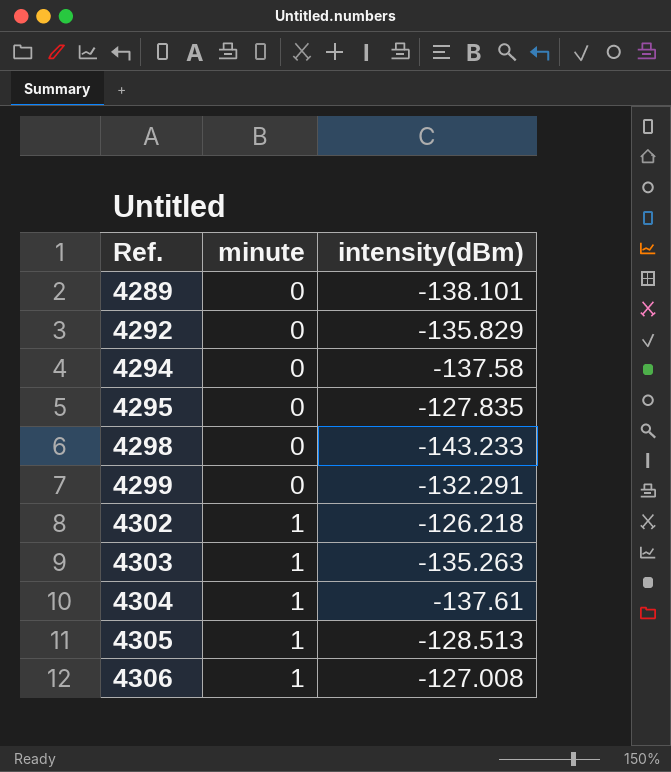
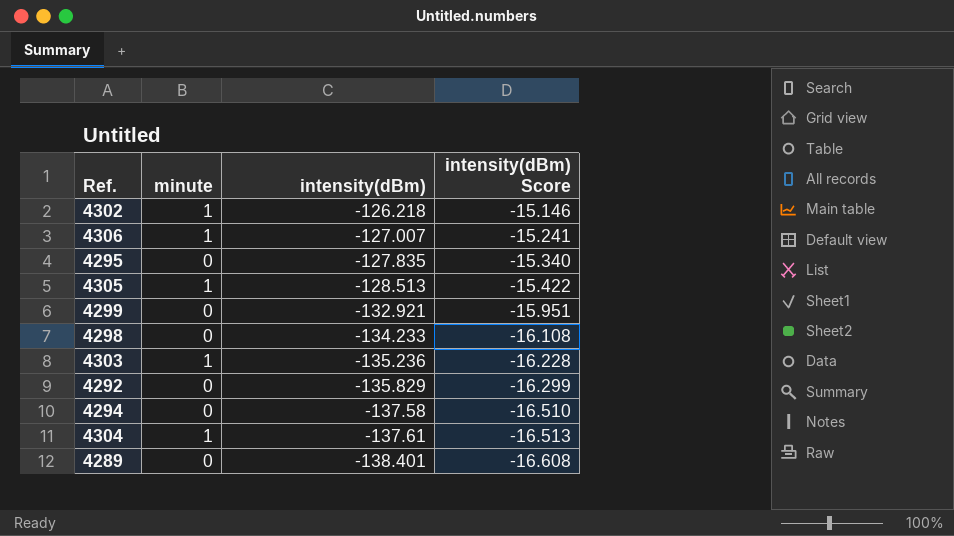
row order: Ref. ascending -> intensity(dBm) descending
column intensity(dBm) Score | formula: none -> [intensity(dBm)] * 0.12
4306 | intensity(dBm): -127.008 -> -127.007
4299 | intensity(dBm): -132.291 -> -132.921
4298 | intensity(dBm): -143.233 -> -134.233
4303 | intensity(dBm): -135.263 -> -135.236
4289 | intensity(dBm): -138.101 -> -138.401

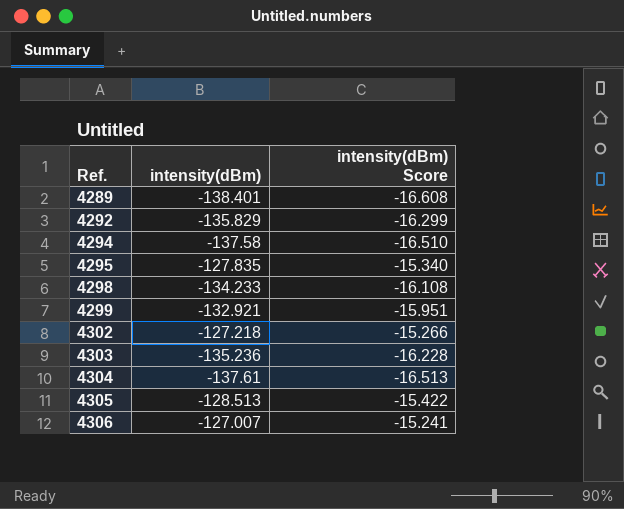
row order: intensity(dBm) descending -> Ref. ascending
column minute | position: 2 -> none
4302 | intensity(dBm): -126.218 -> -127.218
4302 | intensity(dBm) Score: -15.146 -> -15.266

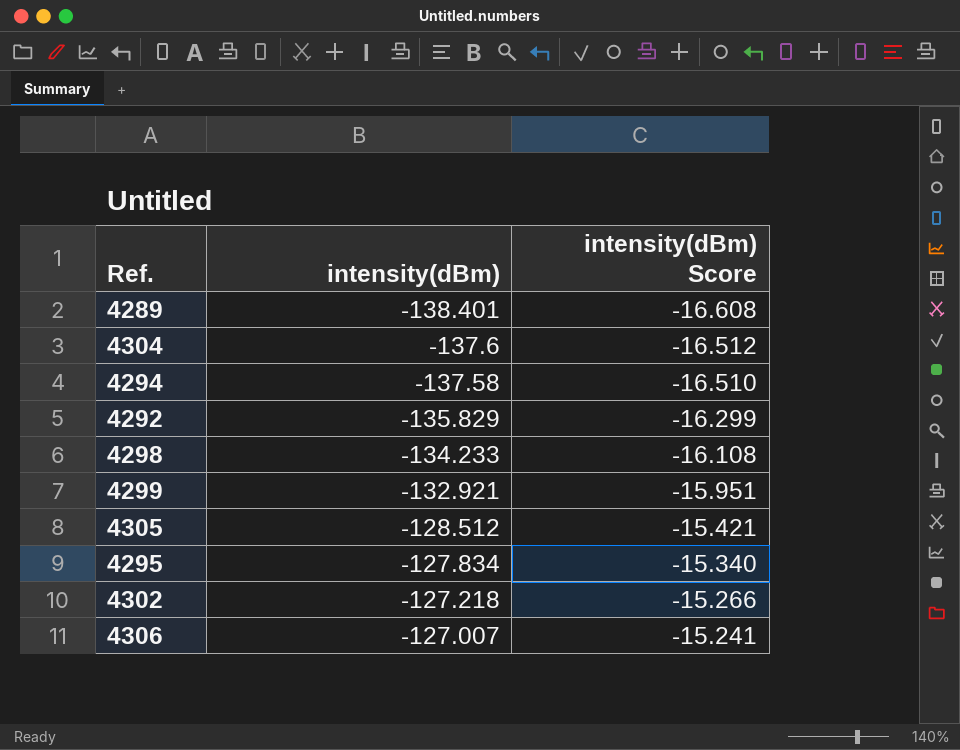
row order: Ref. ascending -> intensity(dBm) ascending
row 4303: -135.236 | -16.228 -> none
4304 | intensity(dBm): -137.61 -> -137.6
4304 | intensity(dBm) Score: -16.513 -> -16.512
4305 | intensity(dBm): -128.513 -> -128.512
4305 | intensity(dBm) Score: -15.422 -> -15.421
4295 | intensity(dBm): -127.835 -> -127.834

